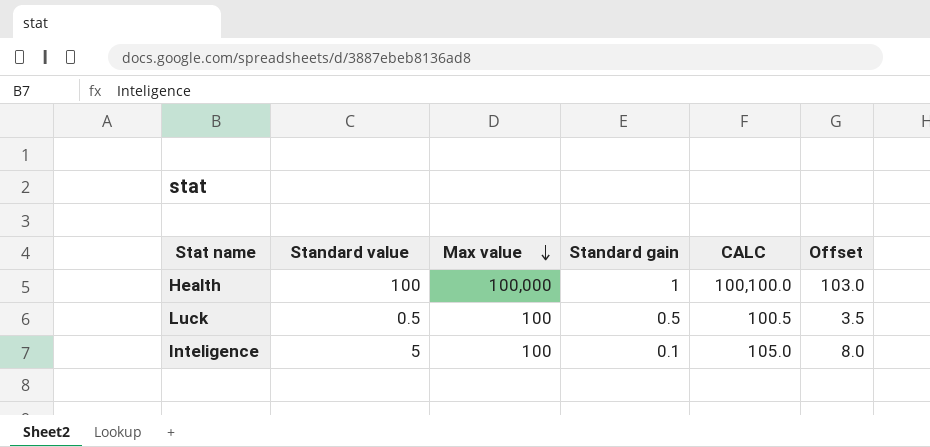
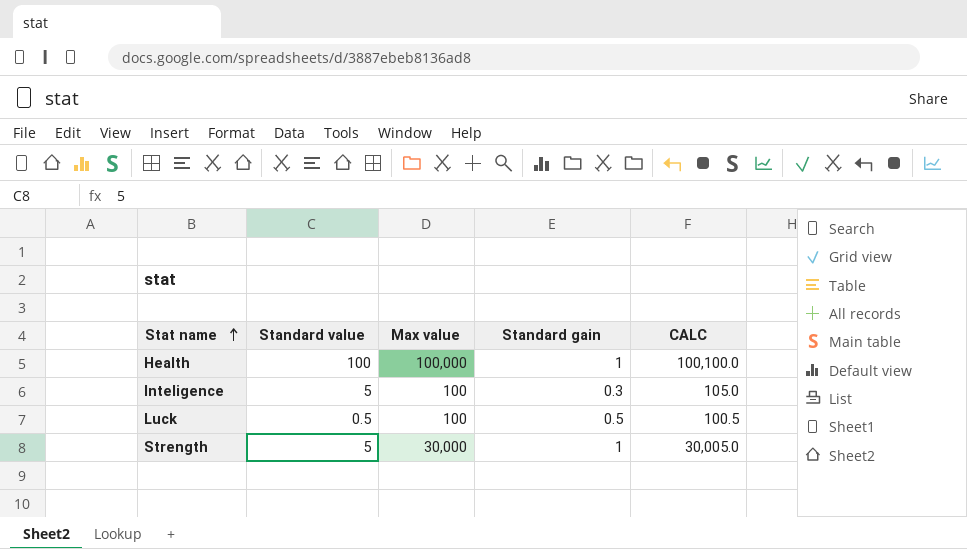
row order: Max value descending -> Stat name ascending
column Offset | formula: [Standard value] + 3 -> none
Inteligence | Standard gain: 0.1 -> 0.3
row Strength: none -> 5 | 30,000 | 1 | 30,005.0

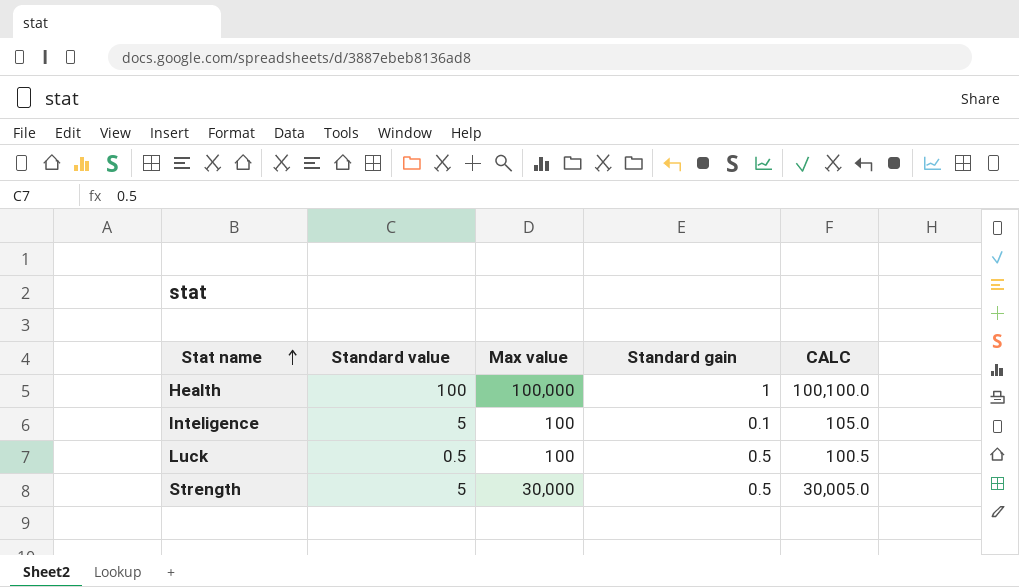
Inteligence | Standard gain: 0.3 -> 0.1
Strength | Standard gain: 1 -> 0.5

